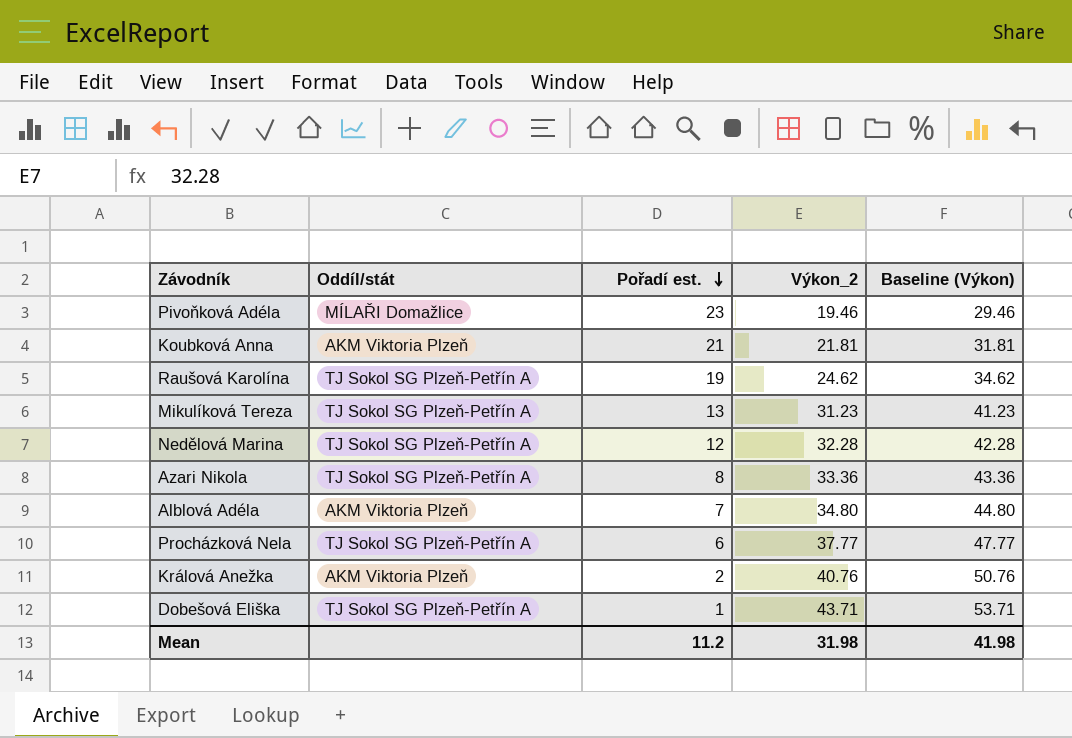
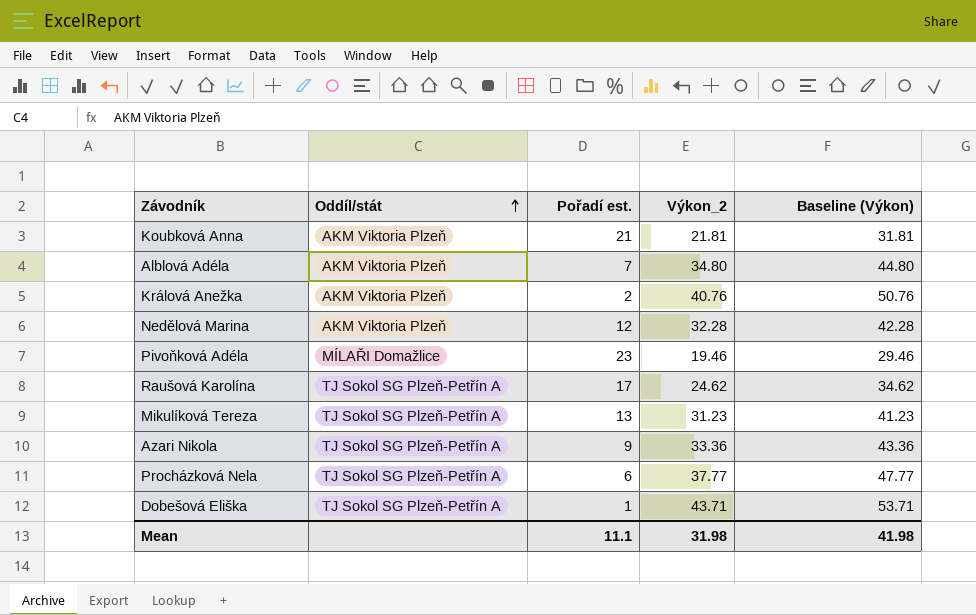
row order: Pořadí est. descending -> Oddíl/stát ascending
Nedělová Marina | Oddíl/stát: TJ Sokol SG Plzeň-Petřín A -> AKM Viktoria Plzeň
Raušová Karolína | Pořadí est.: 19 -> 17
Azari Nikola | Pořadí est.: 8 -> 9
Mean | Pořadí est.: 11.2 -> 11.1

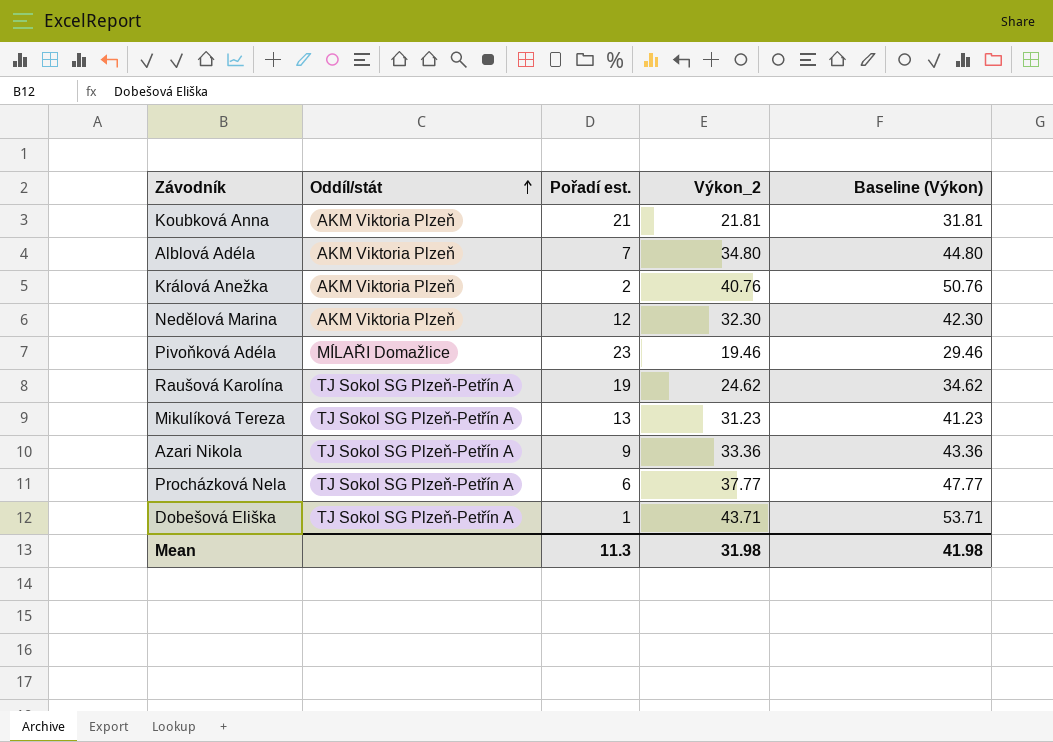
Nedělová Marina | Výkon_2: 32.28 -> 32.30
Nedělová Marina | Baseline (Výkon): 42.28 -> 42.30
Raušová Karolína | Pořadí est.: 17 -> 19
Mean | Pořadí est.: 11.1 -> 11.3

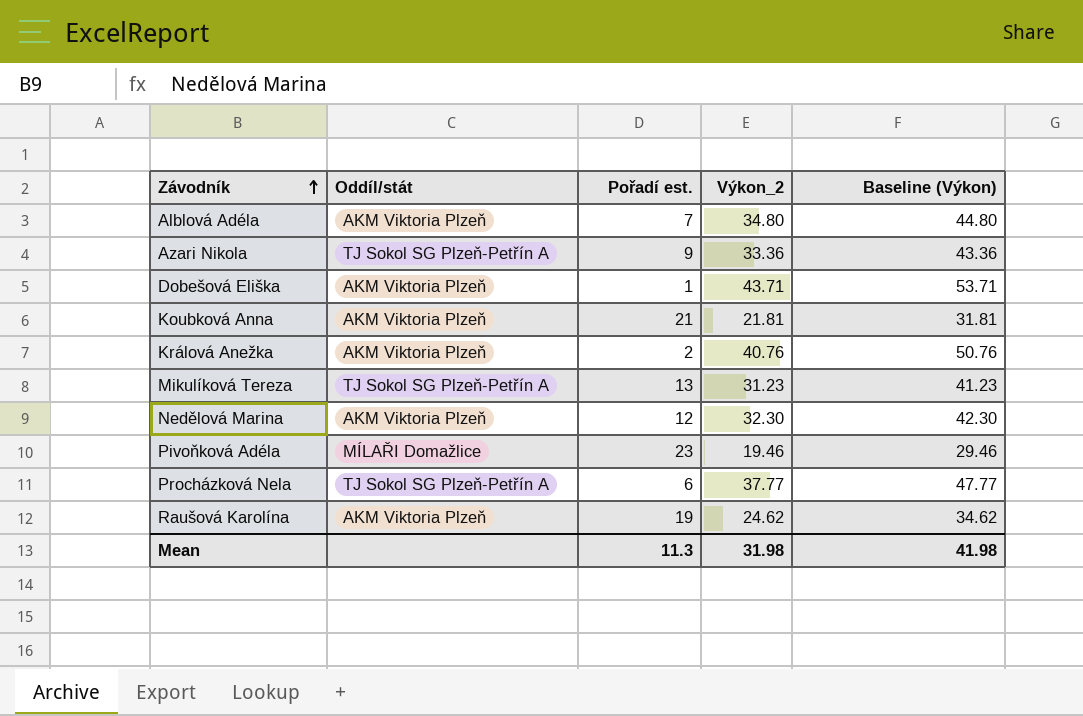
row order: Oddíl/stát ascending -> Závodník ascending
Dobešová Eliška | Oddíl/stát: TJ Sokol SG Plzeň-Petřín A -> AKM Viktoria Plzeň
Raušová Karolína | Oddíl/stát: TJ Sokol SG Plzeň-Petřín A -> AKM Viktoria Plzeň

